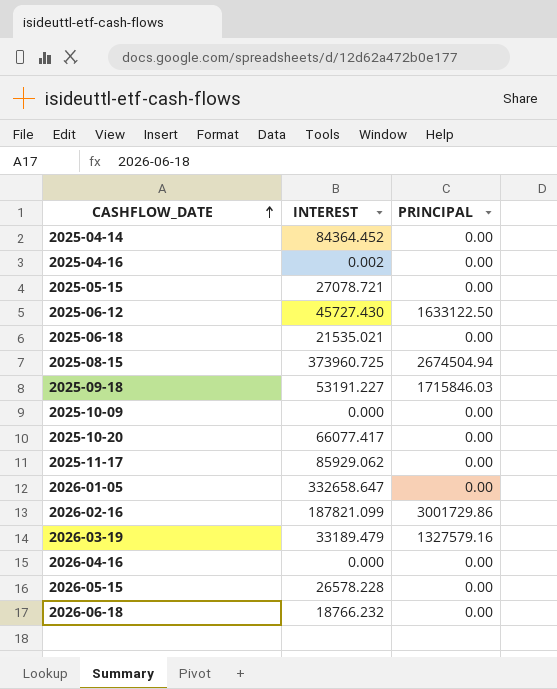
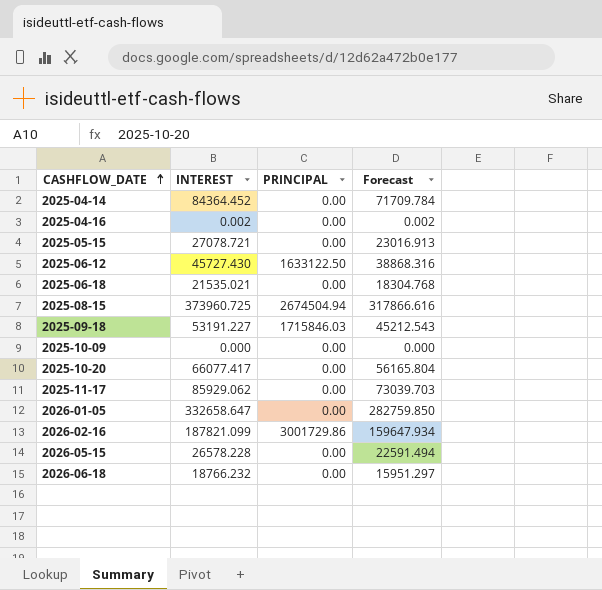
column Forecast | formula: none -> [INTEREST] * 0.85
row 2026-03-19: 33189.479 | 1327579.16 -> none
row 2026-04-16: 0.000 | 0.00 -> none

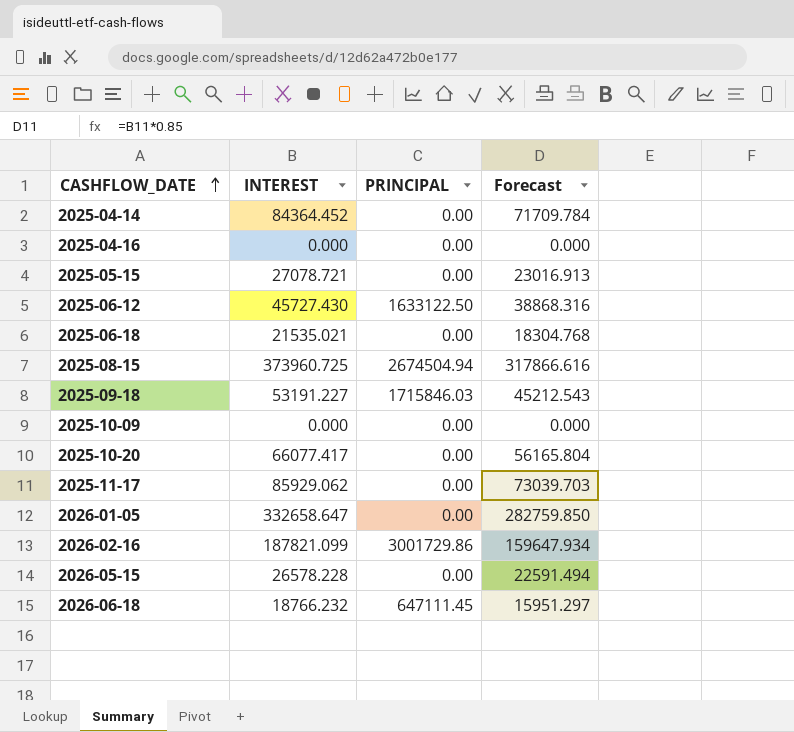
2025-04-16 | INTEREST: 0.002 -> 0.000
2025-04-16 | Forecast: 0.002 -> 0.000
2026-06-18 | PRINCIPAL: 0.00 -> 647111.45

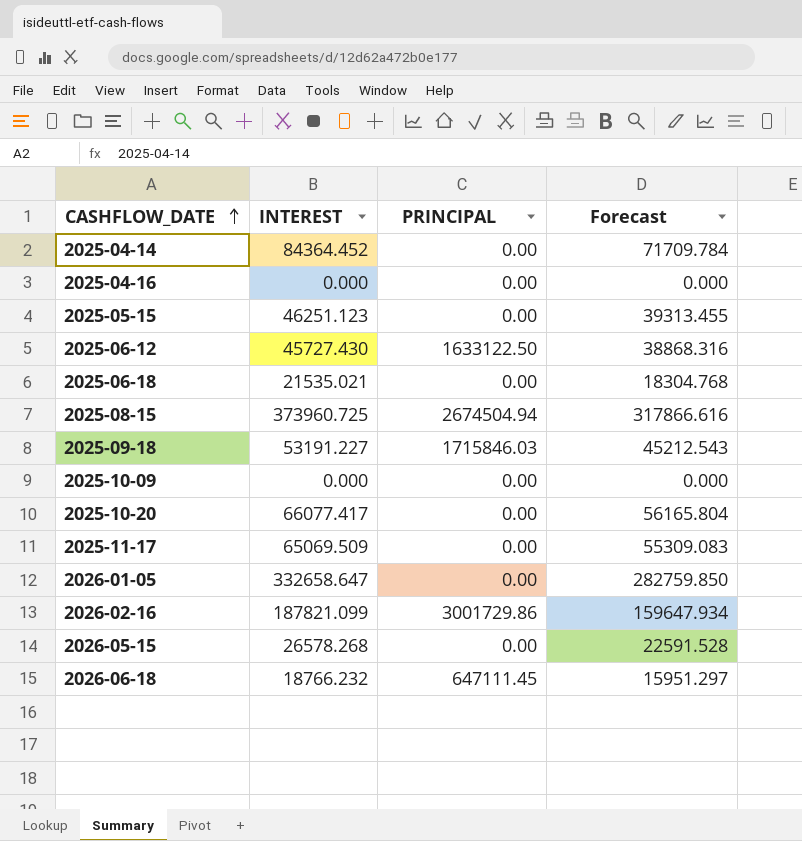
2025-05-15 | INTEREST: 27078.721 -> 46251.123
2025-05-15 | Forecast: 23016.913 -> 39313.455
2025-11-17 | INTEREST: 85929.062 -> 65069.509
2025-11-17 | Forecast: 73039.703 -> 55309.083
2026-05-15 | INTEREST: 26578.228 -> 26578.268
2026-05-15 | Forecast: 22591.494 -> 22591.528

